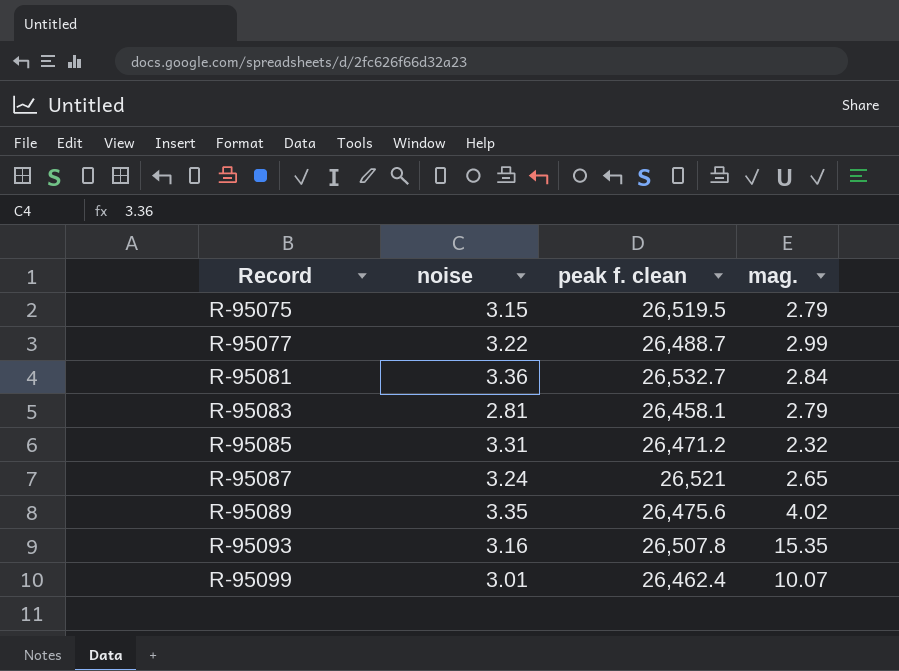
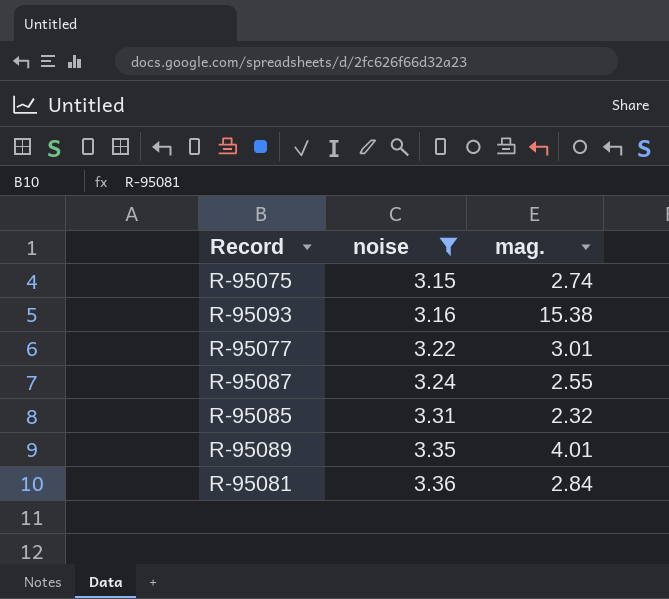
filter: none -> noise >= 3.15
row order: Record ascending -> noise ascending
column peak f. clean | position: 3 -> none
R-95075 | mag.: 2.79 -> 2.74
R-95093 | mag.: 15.35 -> 15.38
R-95077 | mag.: 2.99 -> 3.01
R-95087 | mag.: 2.65 -> 2.55
R-95089 | mag.: 4.02 -> 4.01

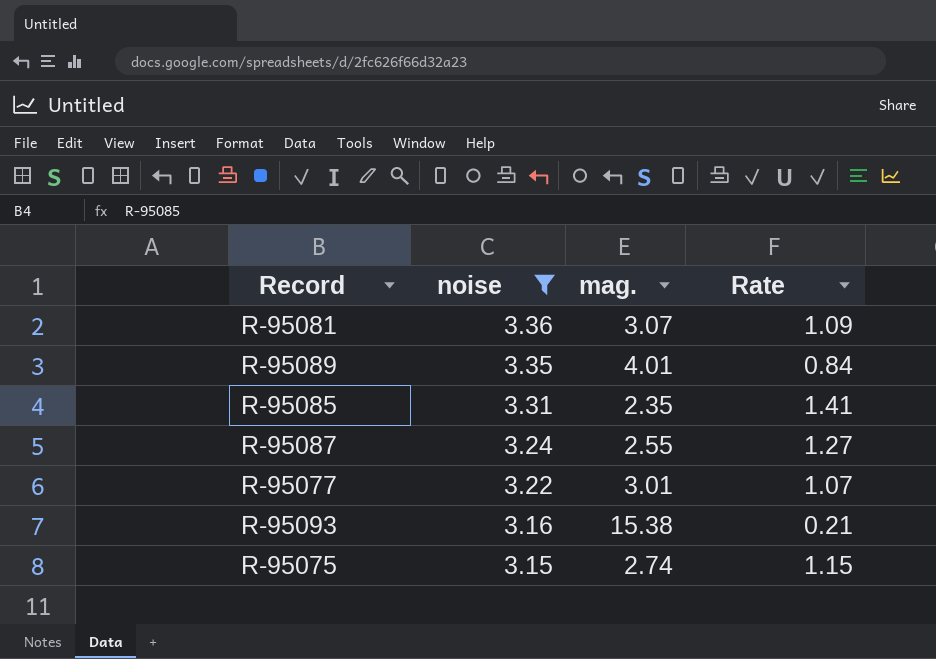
row order: noise ascending -> noise descending
column Rate | formula: none -> [noise] / [mag.]
R-95081 | mag.: 2.84 -> 3.07
R-95085 | mag.: 2.32 -> 2.35

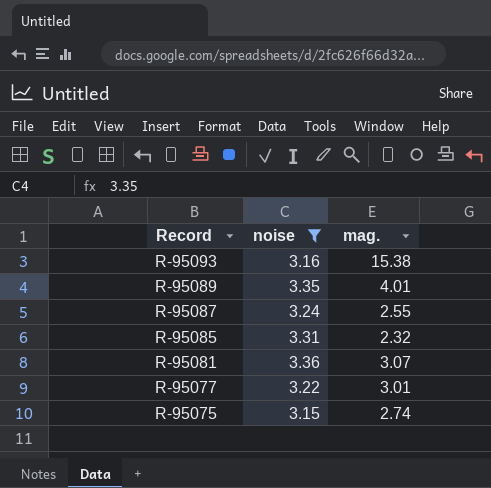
row order: noise descending -> Record descending
column Rate | formula: [noise] / [mag.] -> none
R-95085 | mag.: 2.35 -> 2.32

